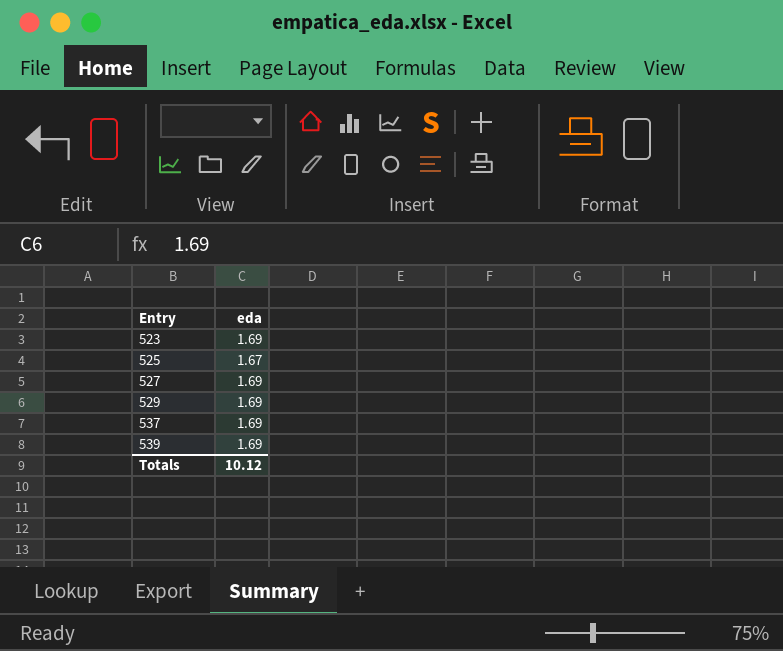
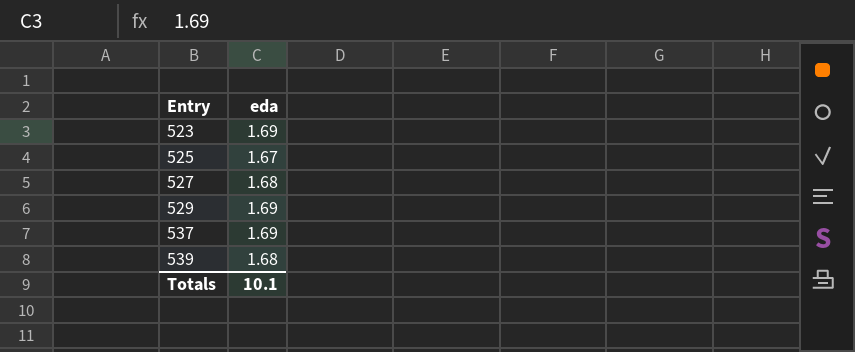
527 | eda: 1.69 -> 1.68
539 | eda: 1.69 -> 1.68
Totals | eda: 10.12 -> 10.1

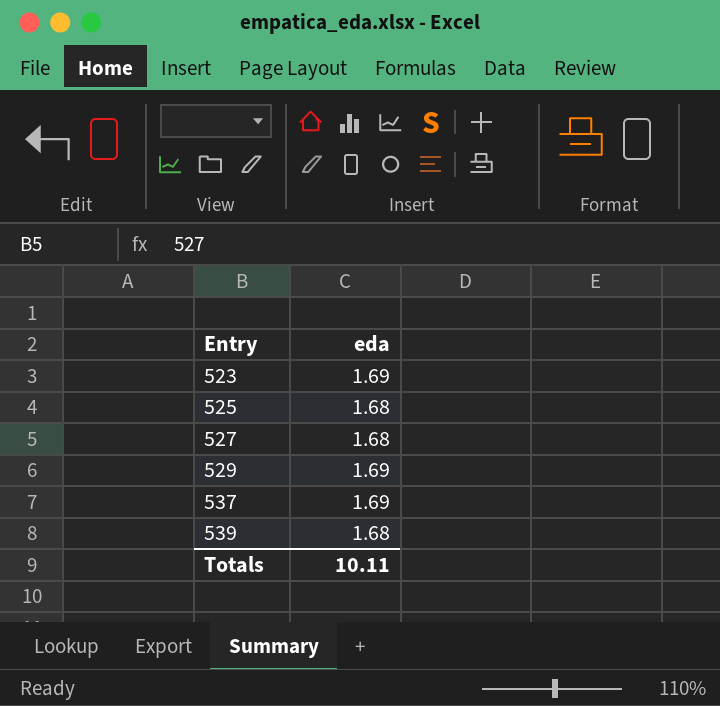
525 | eda: 1.67 -> 1.68
Totals | eda: 10.1 -> 10.11

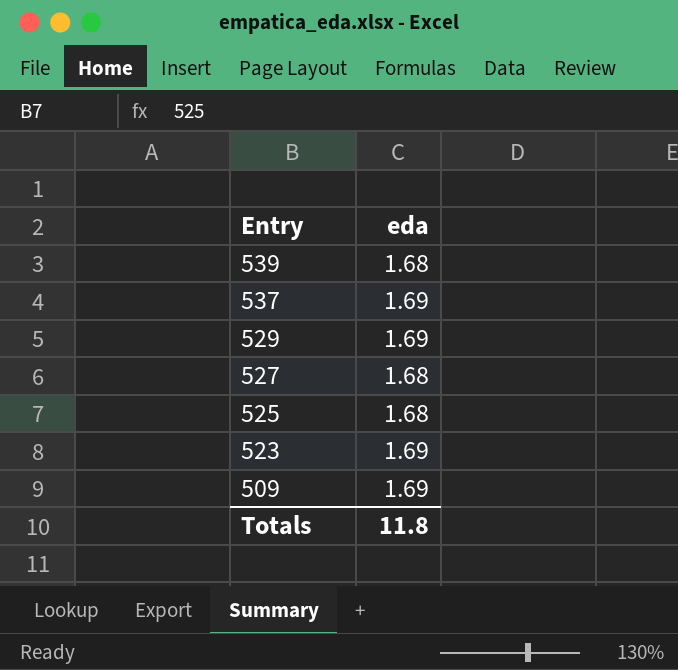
row order: Entry ascending -> Entry descending
row 509: none -> 1.69
Totals | eda: 10.11 -> 11.8

